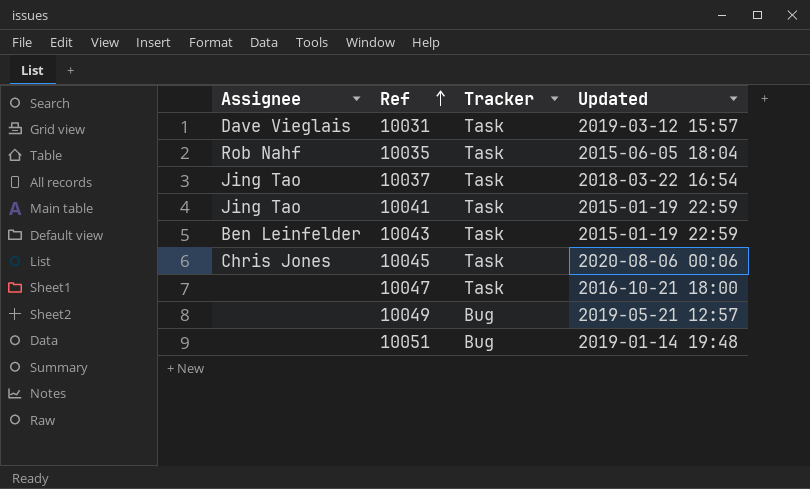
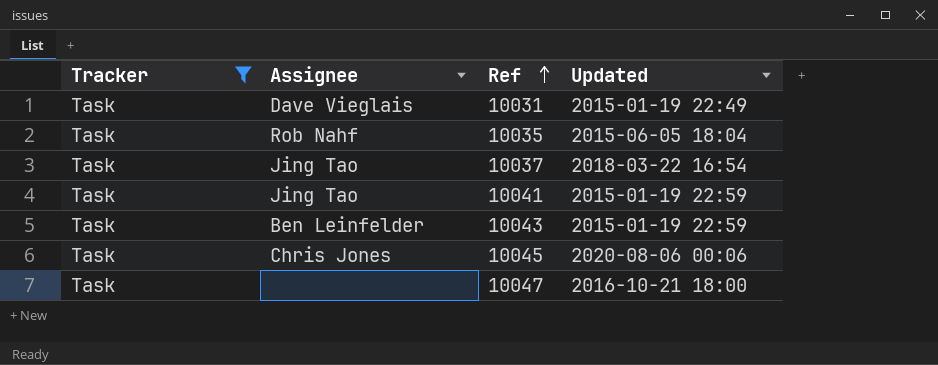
filter: none -> Tracker = Task
column Tracker | position: 3 -> 1
10031 | Updated: 2019-03-12 15:57 -> 2015-01-19 22:49

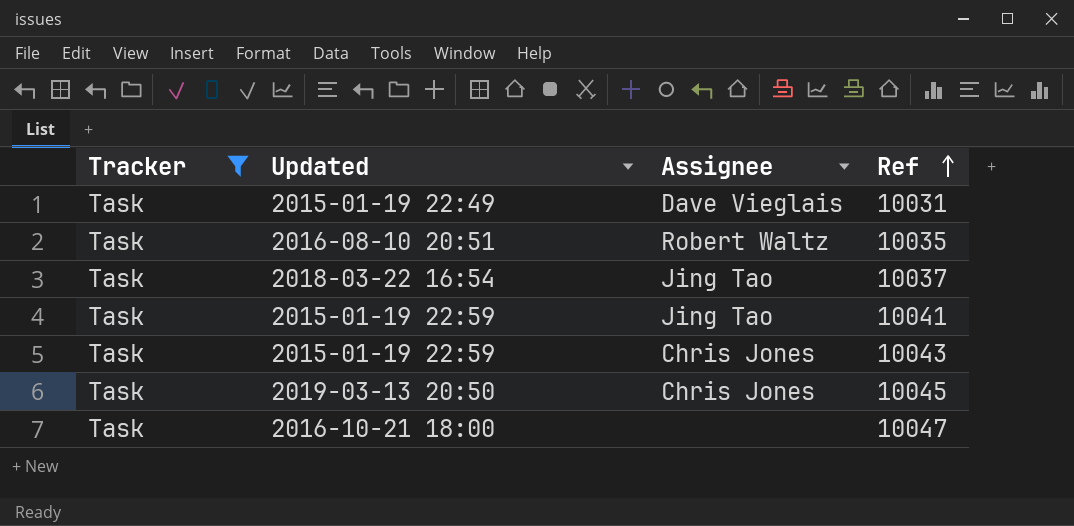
column Updated | position: 4 -> 2
10035 | Updated: 2015-06-05 18:04 -> 2016-08-10 20:51
10035 | Assignee: Rob Nahf -> Robert Waltz
10043 | Assignee: Ben Leinfelder -> Chris Jones
10045 | Updated: 2020-08-06 00:06 -> 2019-03-13 20:50

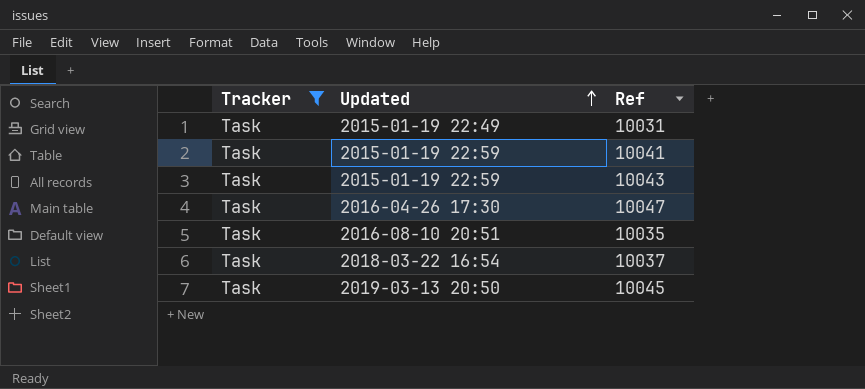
row order: Ref ascending -> Updated ascending
column Assignee | position: 3 -> none
10047 | Updated: 2016-10-21 18:00 -> 2016-04-26 17:30

